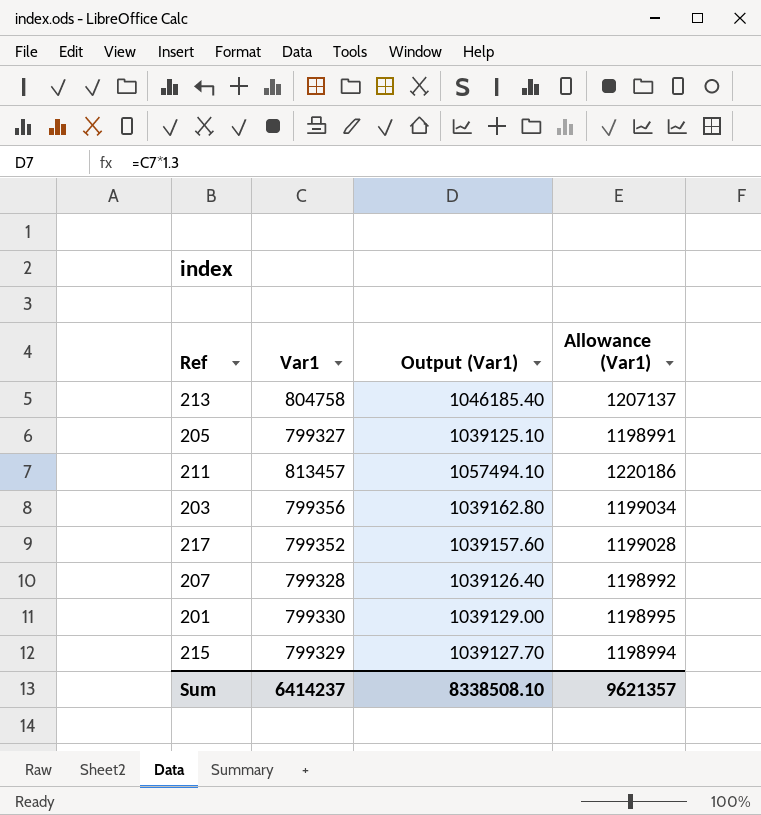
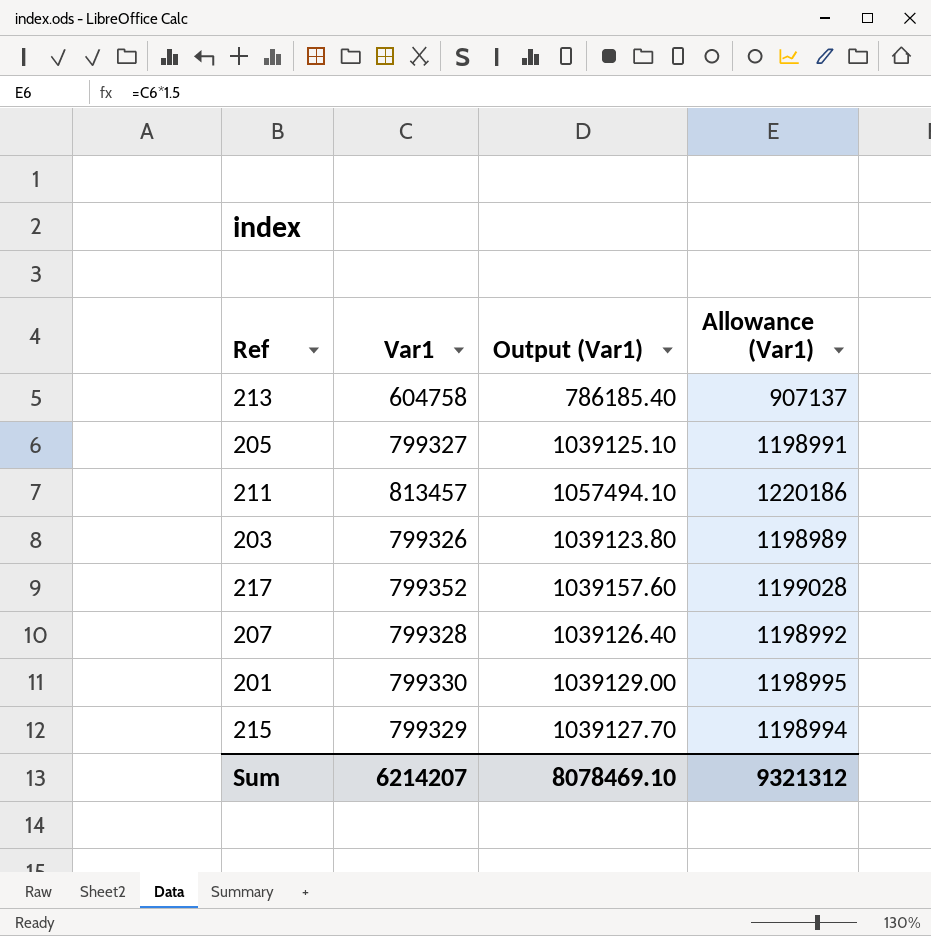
213 | Var1: 804758 -> 604758
213 | Output (Var1): 1046185.40 -> 786185.40
213 | Allowance (Var1): 1207137 -> 907137
203 | Var1: 799356 -> 799326
203 | Output (Var1): 1039162.80 -> 1039123.80
203 | Allowance (Var1): 1199034 -> 1198989
Sum | Var1: 6414237 -> 6214207
Sum | Output (Var1): 8338508.10 -> 8078469.10
Sum | Allowance (Var1): 9621357 -> 9321312

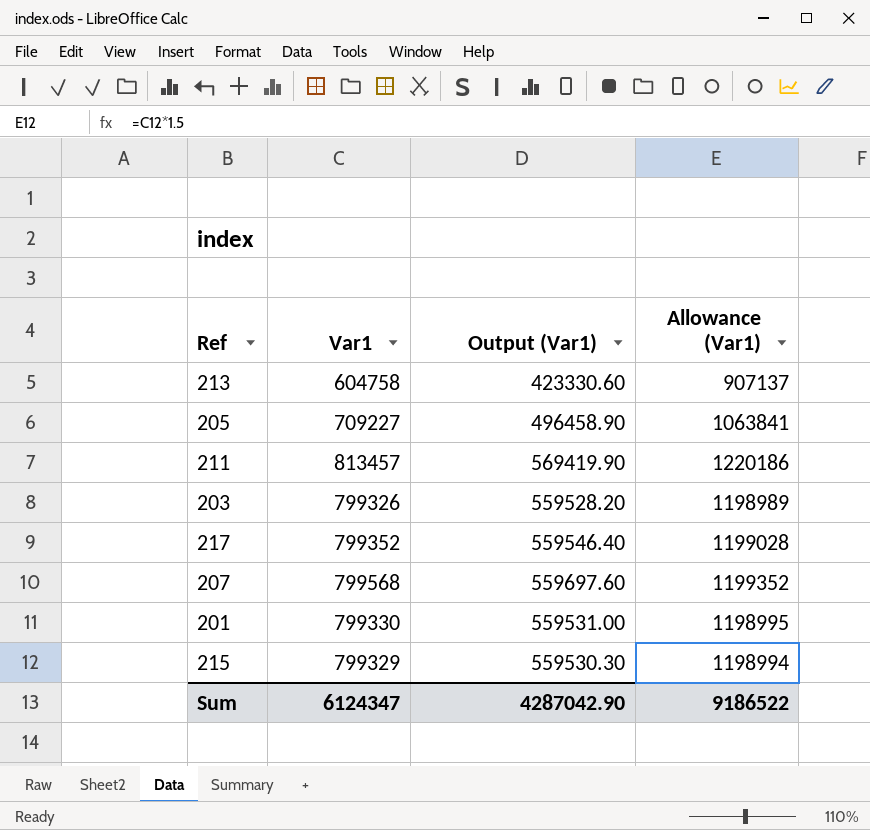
column Output (Var1) | formula: [Var1] * 1.3 -> [Var1] * 0.7
205 | Var1: 799327 -> 709227
205 | Allowance (Var1): 1198991 -> 1063841
207 | Var1: 799328 -> 799568
207 | Allowance (Var1): 1198992 -> 1199352
Sum | Var1: 6214207 -> 6124347
Sum | Output (Var1): 8078469.10 -> 4287042.90
Sum | Allowance (Var1): 9321312 -> 9186522

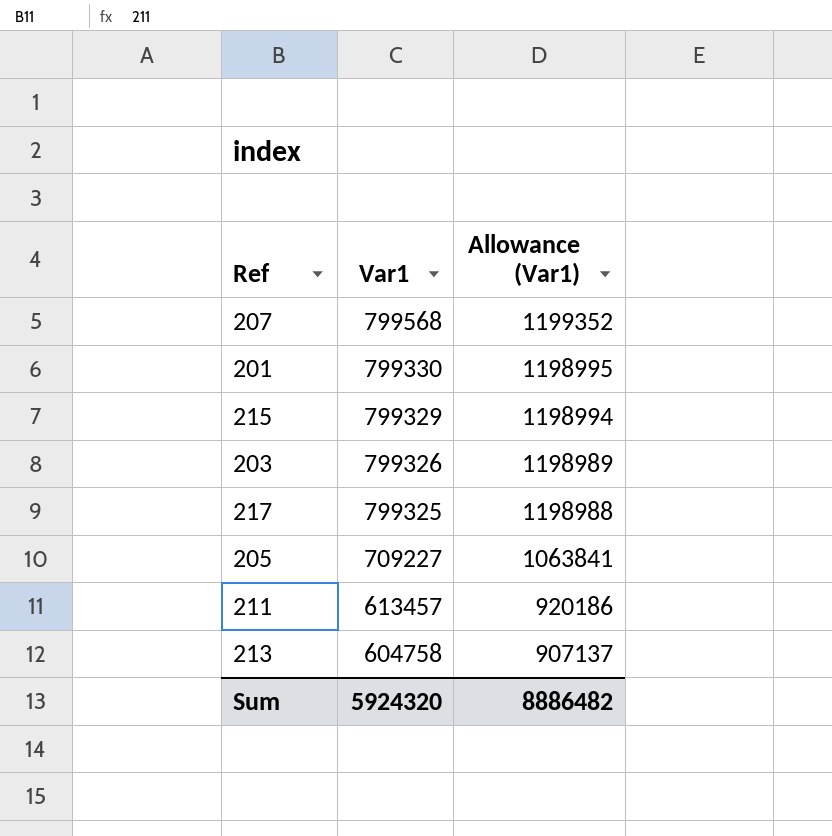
row order: none -> Var1 descending
column Output (Var1) | formula: [Var1] * 0.7 -> none
217 | Var1: 799352 -> 799325
217 | Allowance (Var1): 1199028 -> 1198988
211 | Var1: 813457 -> 613457
211 | Allowance (Var1): 1220186 -> 920186
Sum | Var1: 6124347 -> 5924320
Sum | Allowance (Var1): 9186522 -> 8886482

